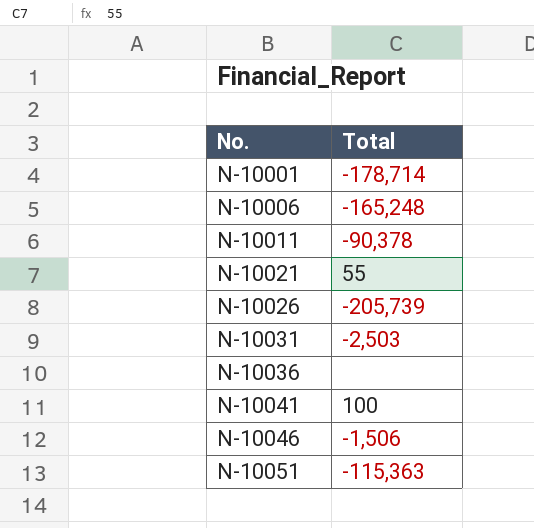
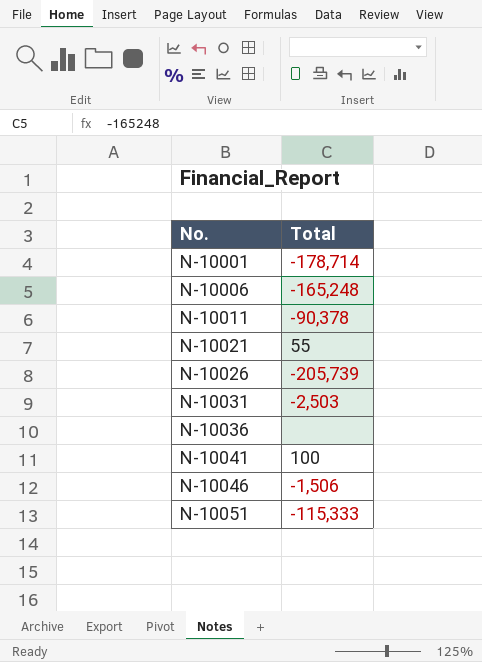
N-10051 | Total: -115,363 -> -115,333

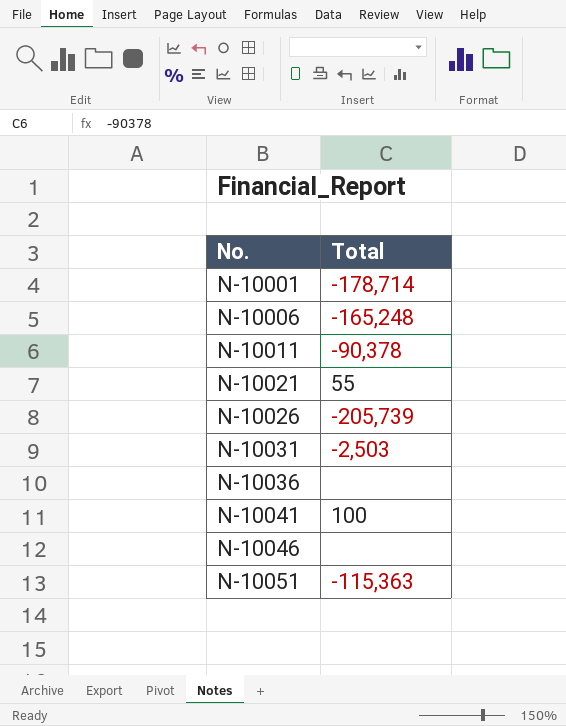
N-10046 | Total: -1,506 -> none
N-10051 | Total: -115,333 -> -115,363

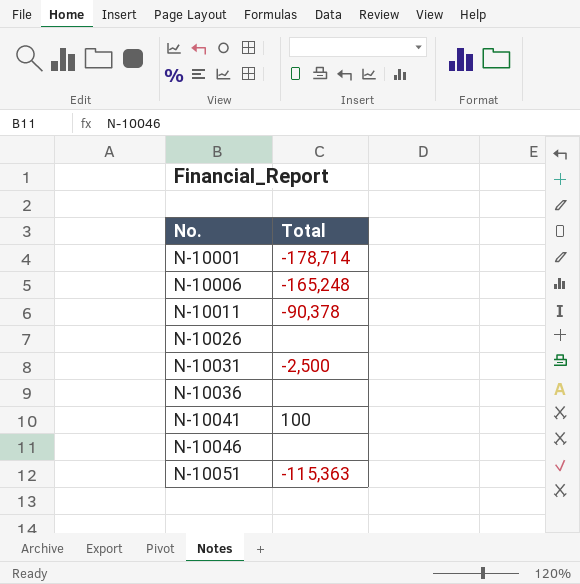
row N-10021: 55 -> none
N-10026 | Total: -205,739 -> none
N-10031 | Total: -2,503 -> -2,500

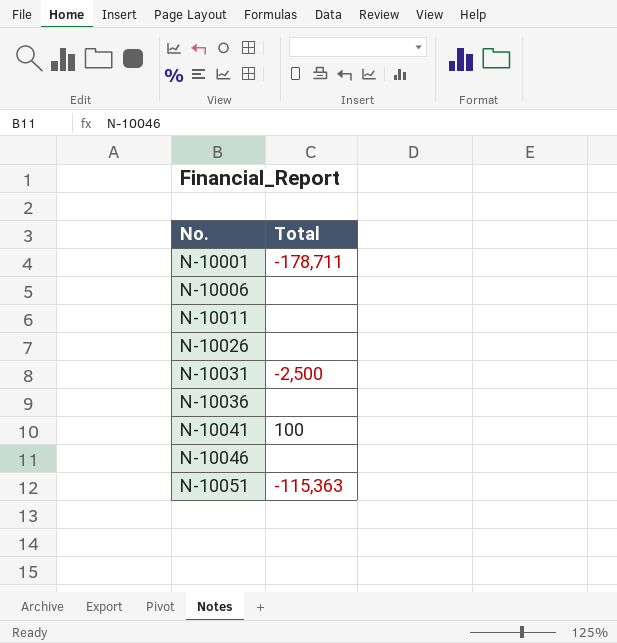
N-10001 | Total: -178,714 -> -178,711
N-10006 | Total: -165,248 -> none
N-10011 | Total: -90,378 -> none

